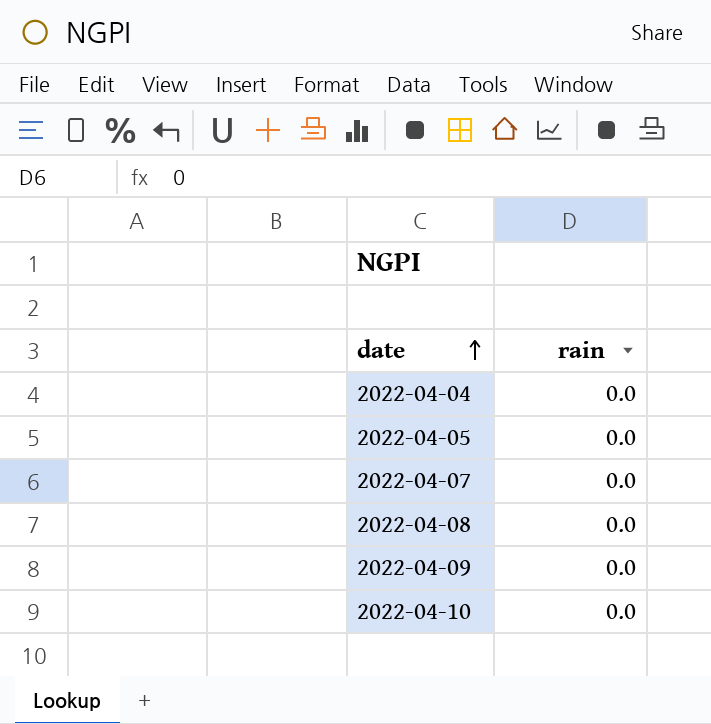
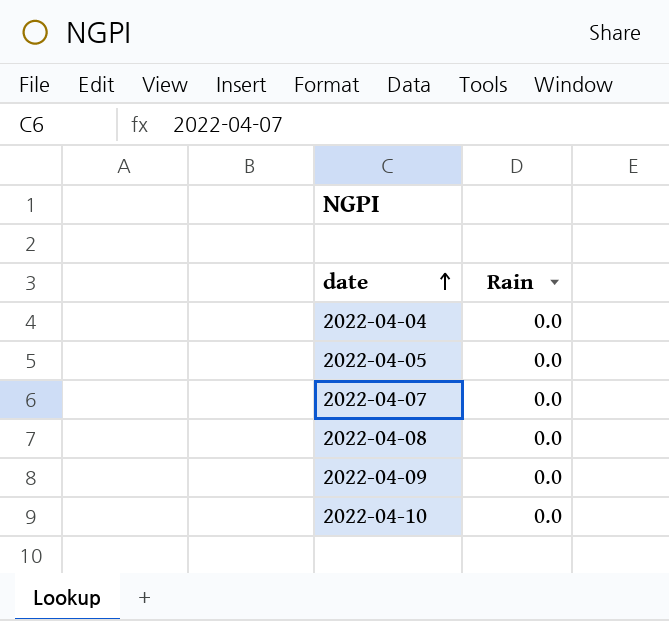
column name: rain -> Rain

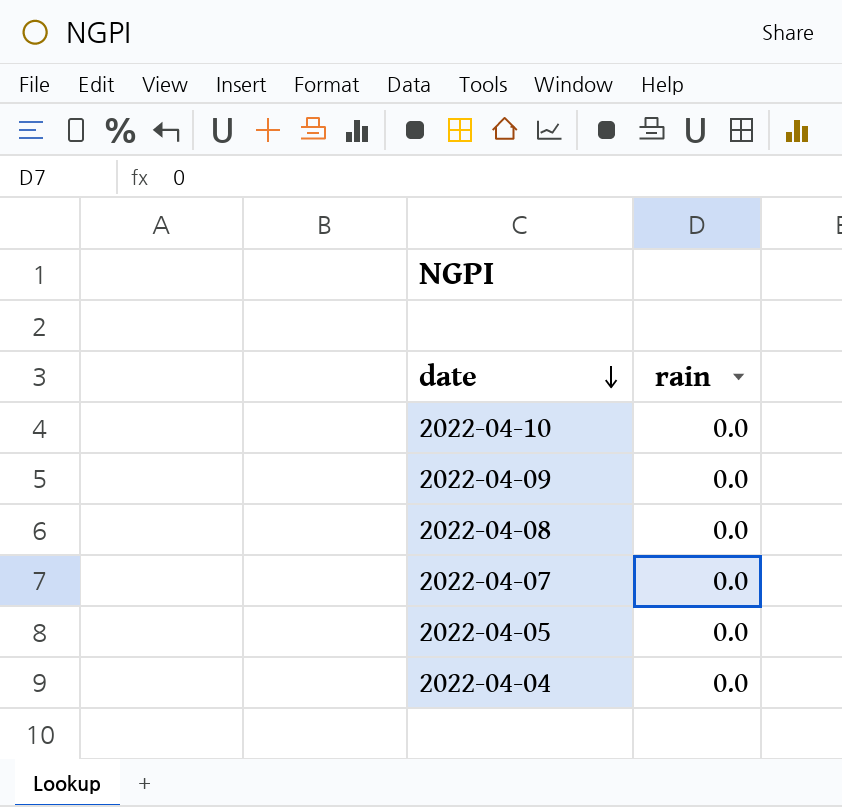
row order: date ascending -> date descending
column name: Rain -> rain

